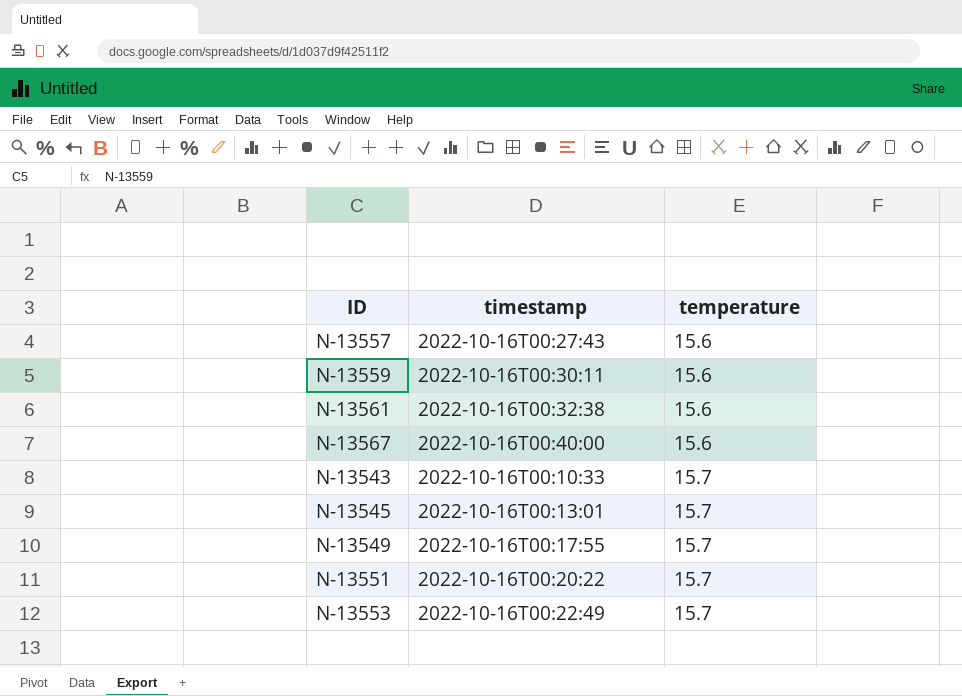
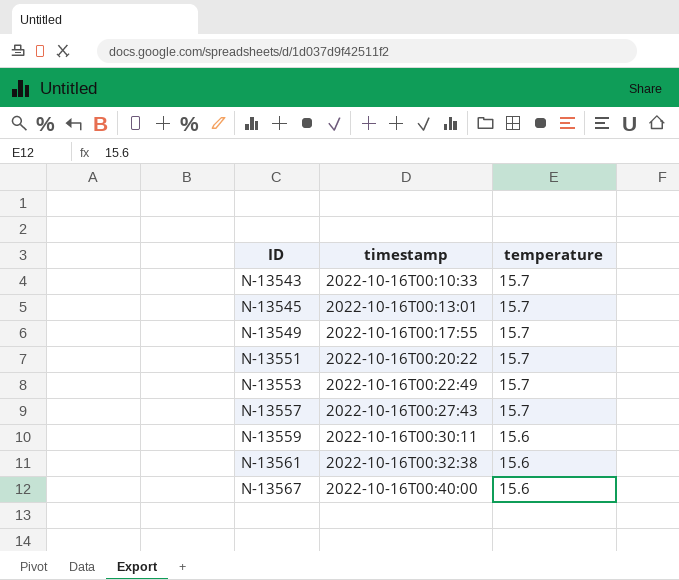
row order: temperature ascending -> ID ascending
N-13557 | temperature: 15.6 -> 15.7

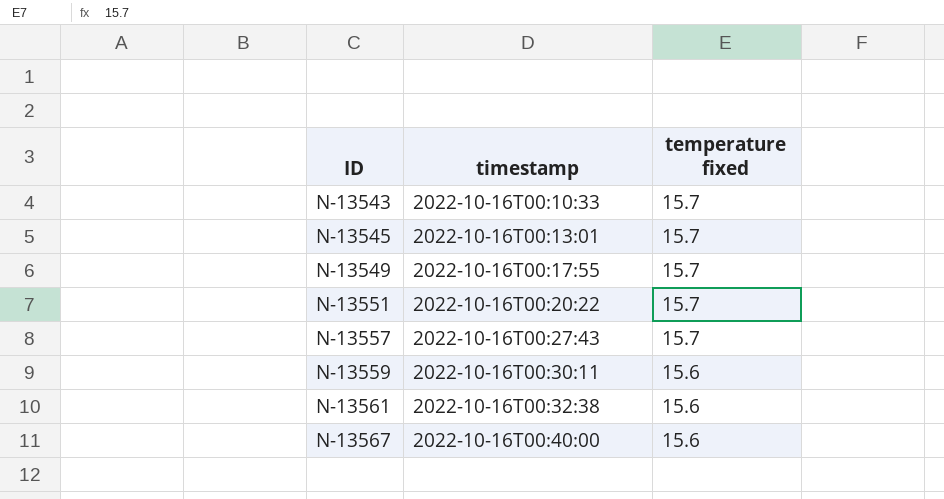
column name: temperature -> temperature fixed
row N-13553: 2022-10-16T00:22:49 | 15.7 -> none

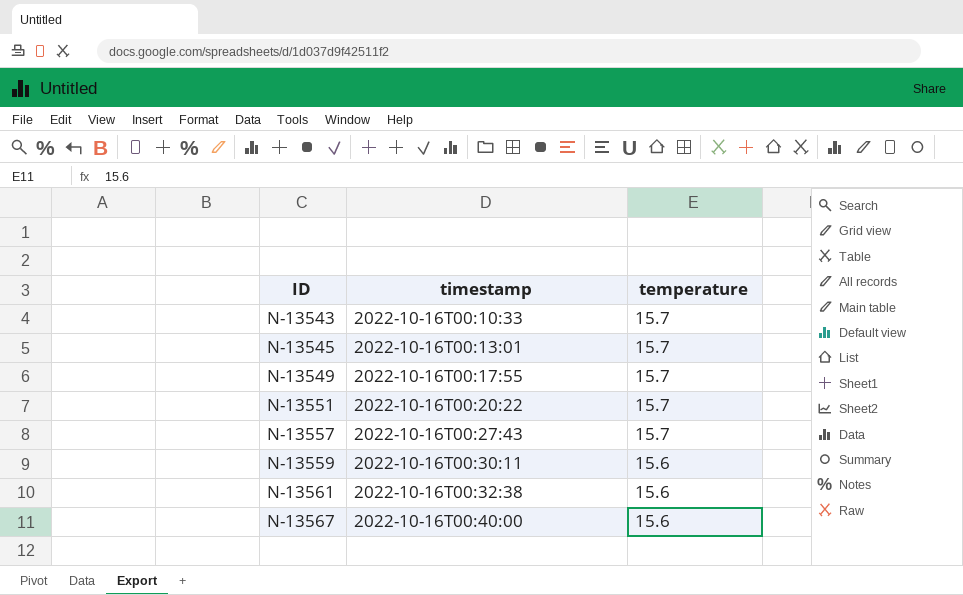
column name: temperature fixed -> temperature

